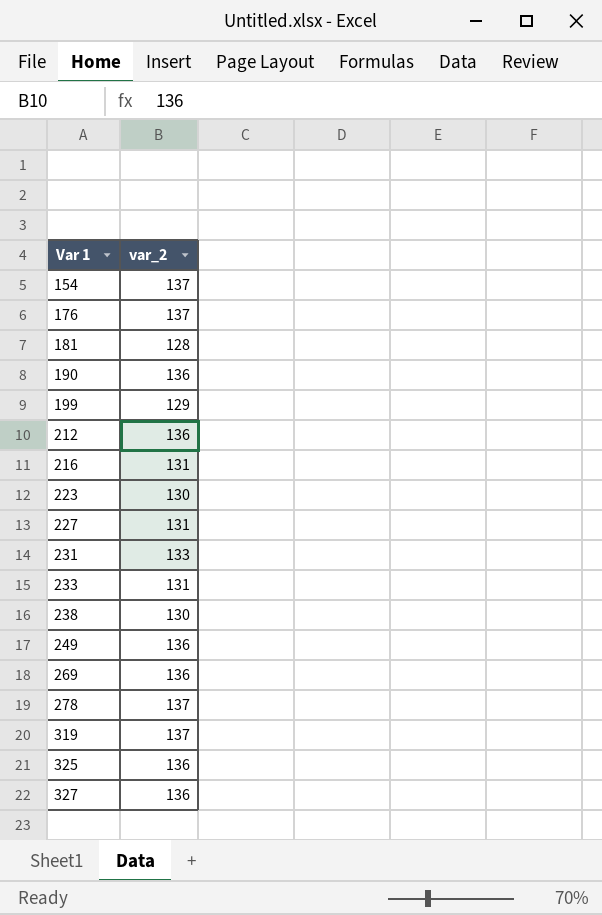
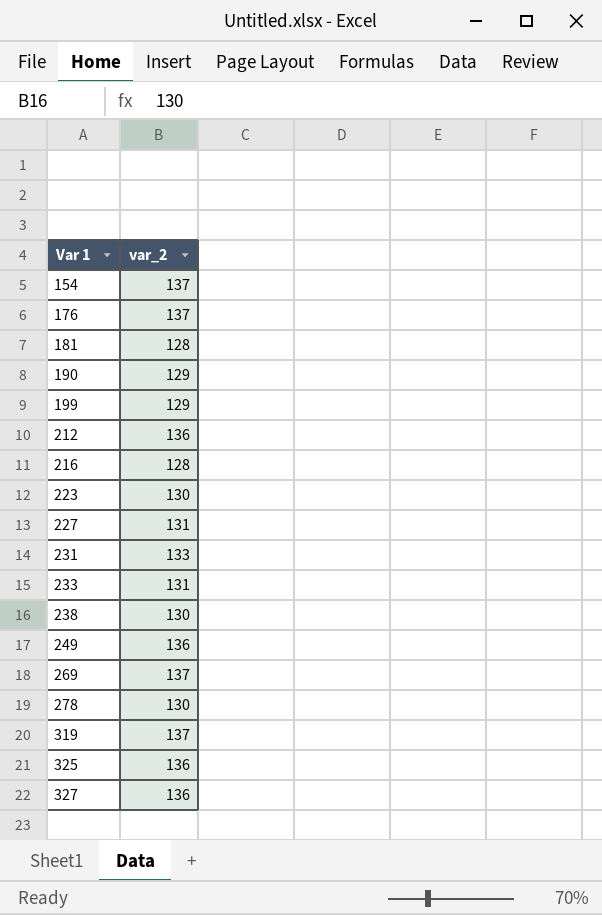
190 | var_2: 136 -> 129
216 | var_2: 131 -> 128
269 | var_2: 136 -> 137
278 | var_2: 137 -> 130

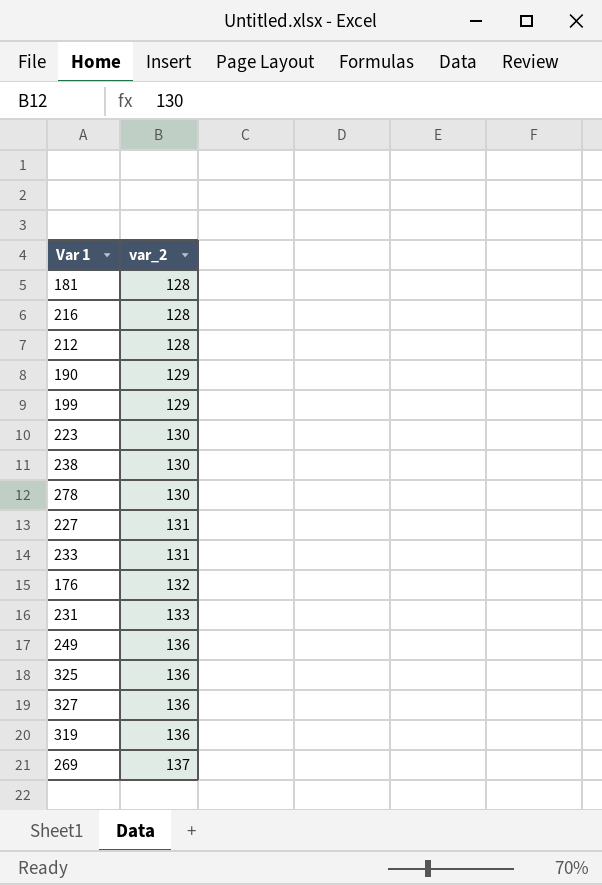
row order: Var 1 ascending -> var_2 ascending
row 154: 137 -> none
212 | var_2: 136 -> 128
176 | var_2: 137 -> 132
319 | var_2: 137 -> 136

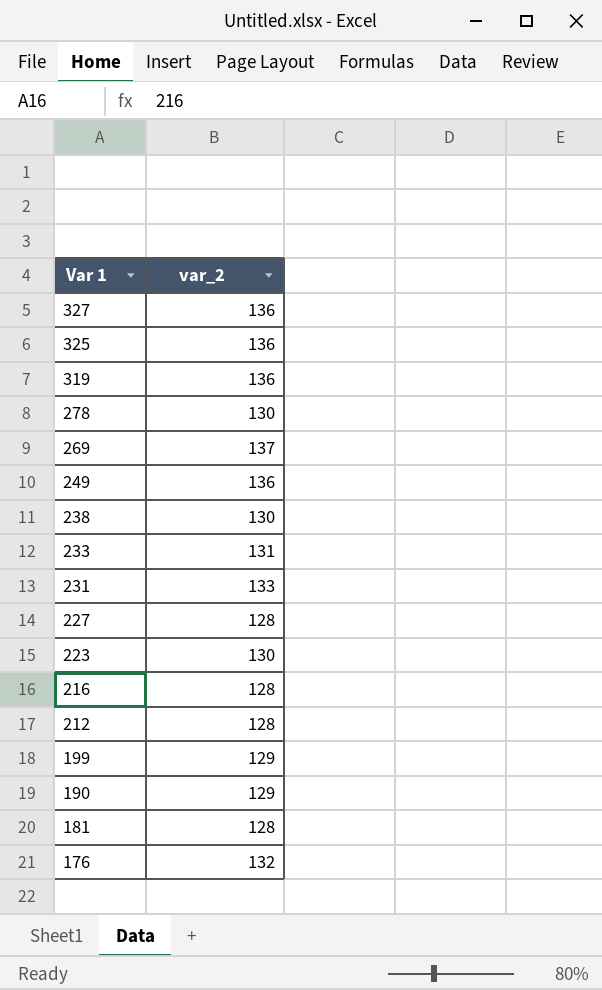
row order: var_2 ascending -> Var 1 descending
227 | var_2: 131 -> 128

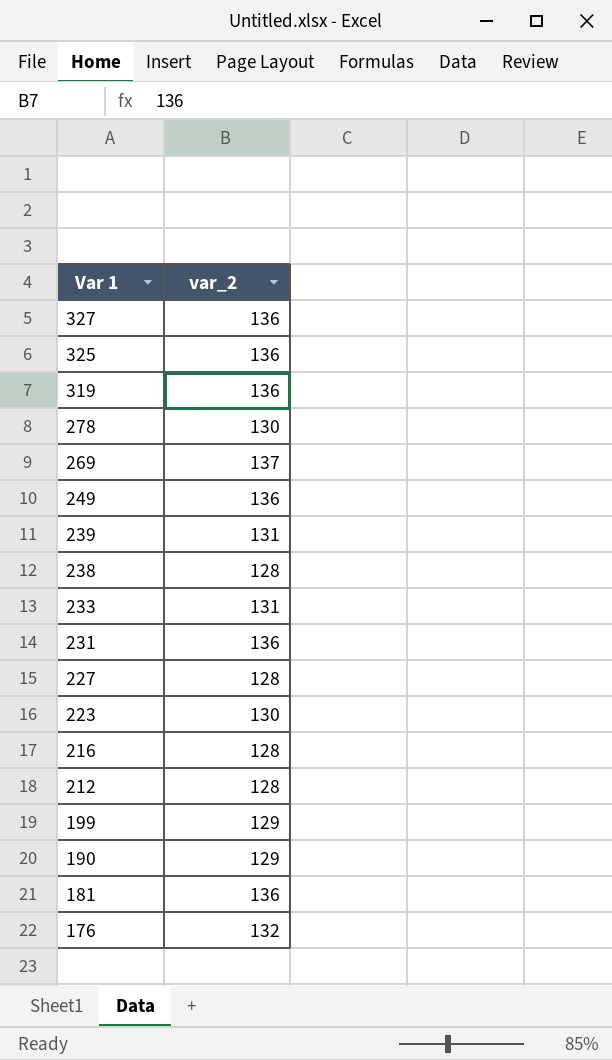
row 239: none -> 131
238 | var_2: 130 -> 128
231 | var_2: 133 -> 136
181 | var_2: 128 -> 136

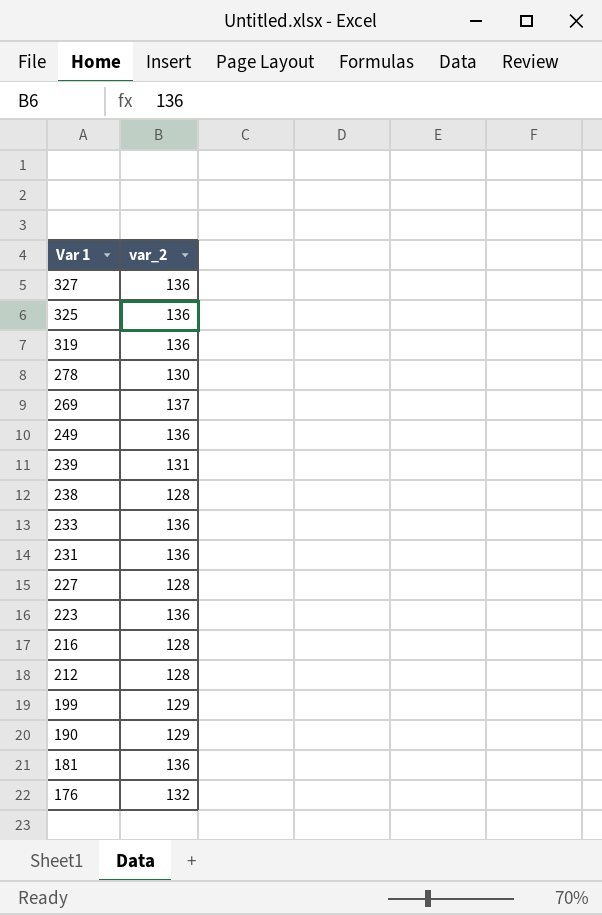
233 | var_2: 131 -> 136
223 | var_2: 130 -> 136

